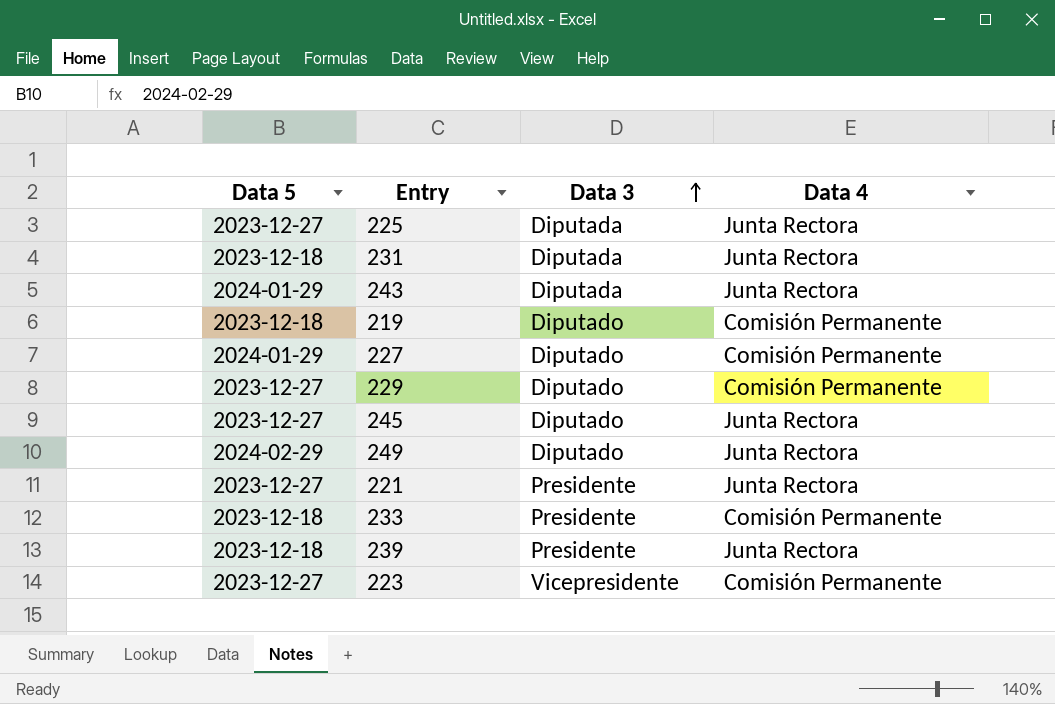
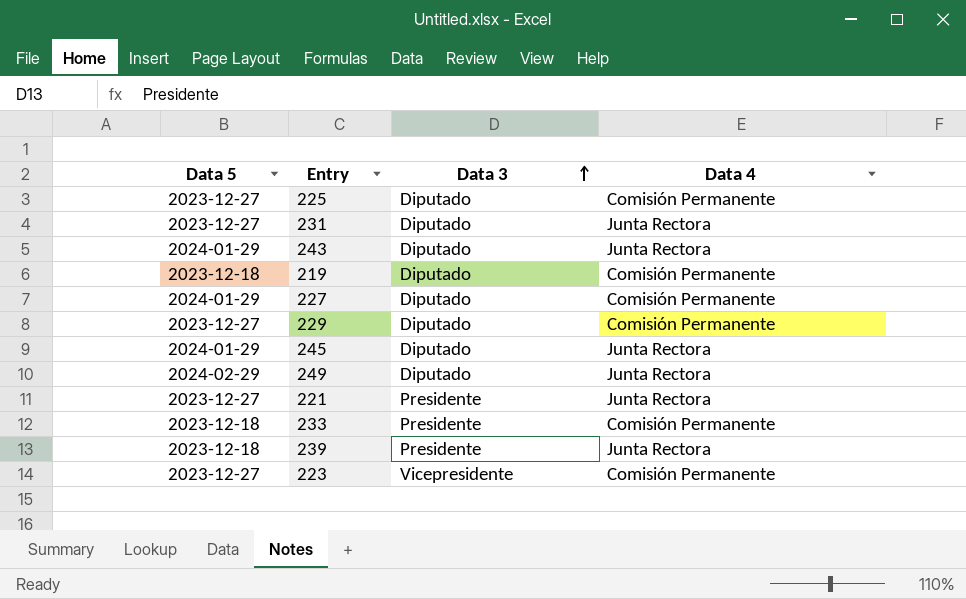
225 | Data 3: Diputada -> Diputado
225 | Data 4: Junta Rectora -> Comisión Permanente
231 | Data 5: 2023-12-18 -> 2023-12-27
231 | Data 3: Diputada -> Diputado
243 | Data 3: Diputada -> Diputado
245 | Data 5: 2023-12-27 -> 2024-01-29

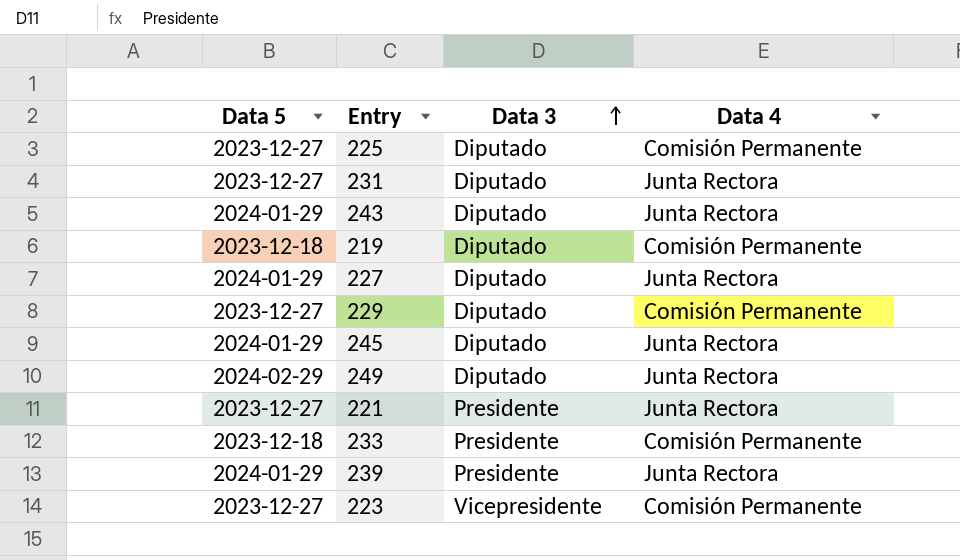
227 | Data 4: Comisión Permanente -> Junta Rectora
239 | Data 5: 2023-12-18 -> 2024-01-29

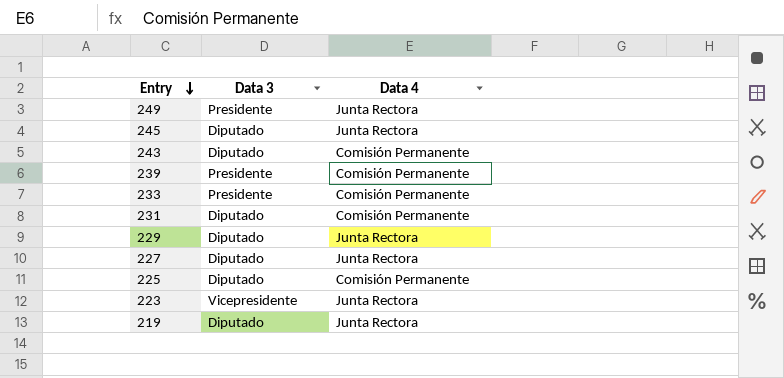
row order: Data 3 ascending -> Entry descending
column Data 5 | position: 1 -> none
row 221: 2023-12-27 | Presidente | Junta Rectora -> none
249 | Data 3: Diputado -> Presidente
243 | Data 4: Junta Rectora -> Comisión Permanente
239 | Data 4: Junta Rectora -> Comisión Permanente
231 | Data 4: Junta Rectora -> Comisión Permanente
229 | Data 4: Comisión Permanente -> Junta Rectora
223 | Data 4: Comisión Permanente -> Junta Rectora
219 | Data 4: Comisión Permanente -> Junta Rectora

